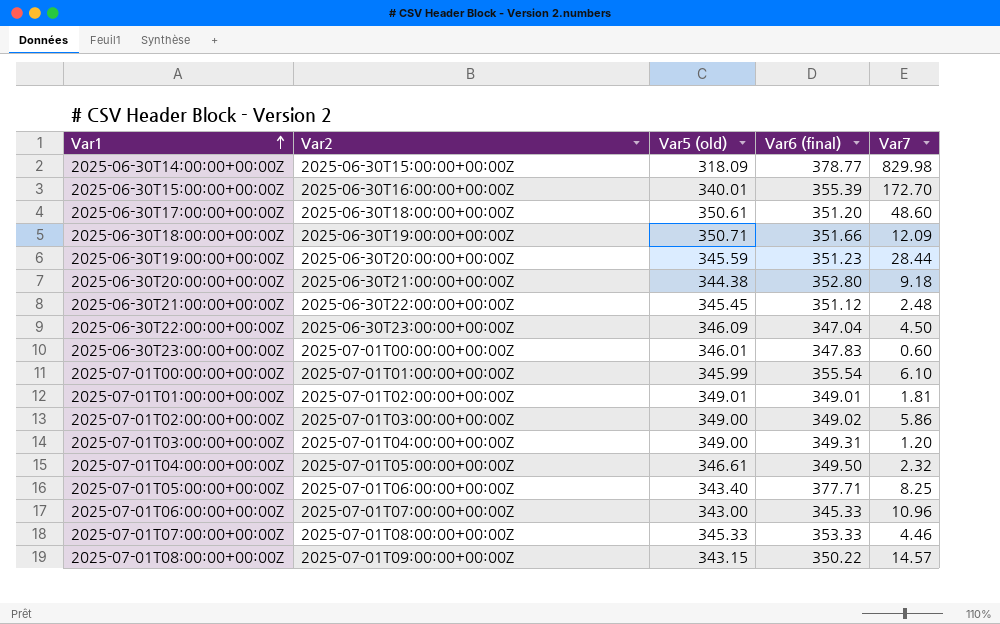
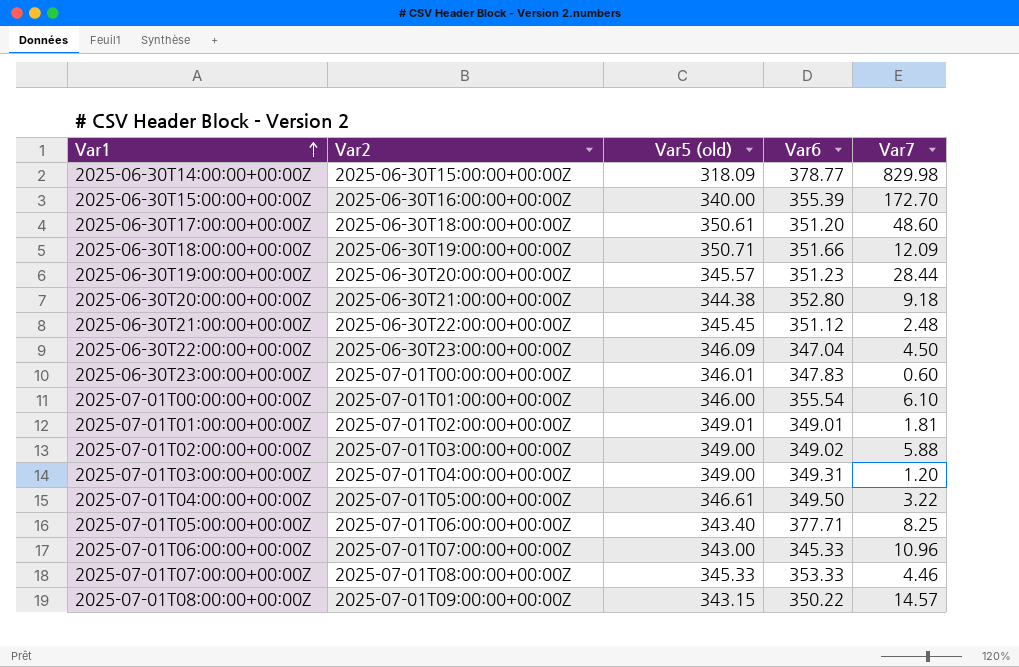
column name: Var6 (final) -> Var6
2025-06-30T15:00:00+00:00Z | Var5 (old): 340.01 -> 340.00
2025-06-30T19:00:00+00:00Z | Var5 (old): 345.59 -> 345.57
2025-07-01T00:00:00+00:00Z | Var5 (old): 345.99 -> 346.00
2025-07-01T02:00:00+00:00Z | Var7: 5.86 -> 5.88
2025-07-01T04:00:00+00:00Z | Var7: 2.32 -> 3.22

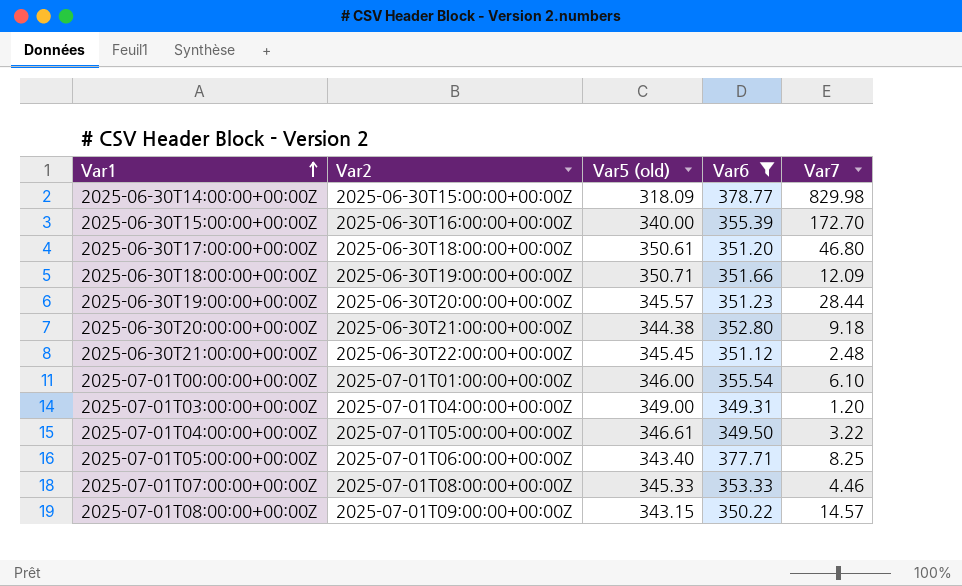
filter: none -> Var6 >= 349.31
2025-06-30T17:00:00+00:00Z | Var7: 48.60 -> 46.80

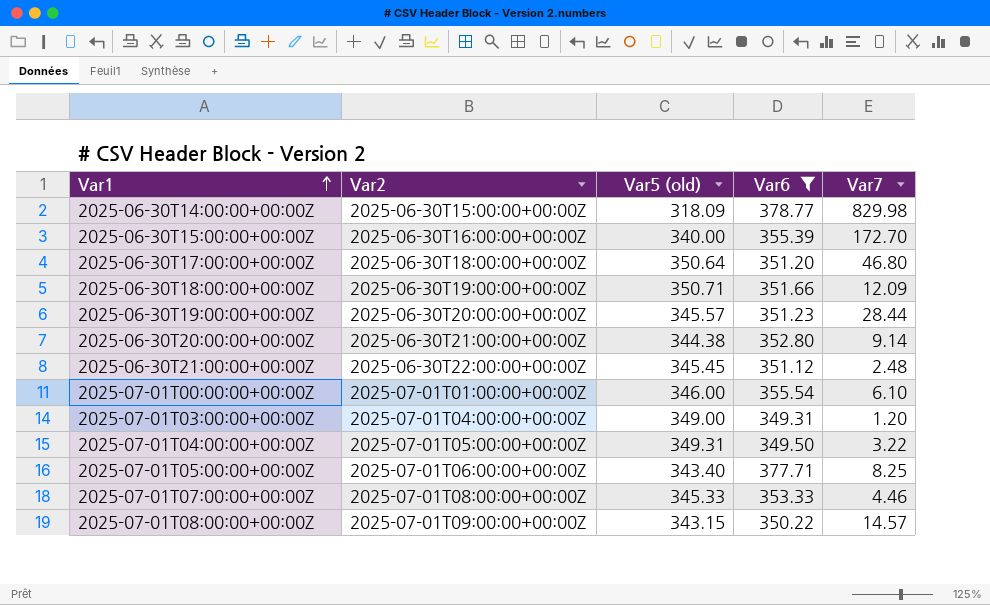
2025-06-30T17:00:00+00:00Z | Var5 (old): 350.61 -> 350.64
2025-06-30T20:00:00+00:00Z | Var7: 9.18 -> 9.14
2025-07-01T04:00:00+00:00Z | Var5 (old): 346.61 -> 349.31

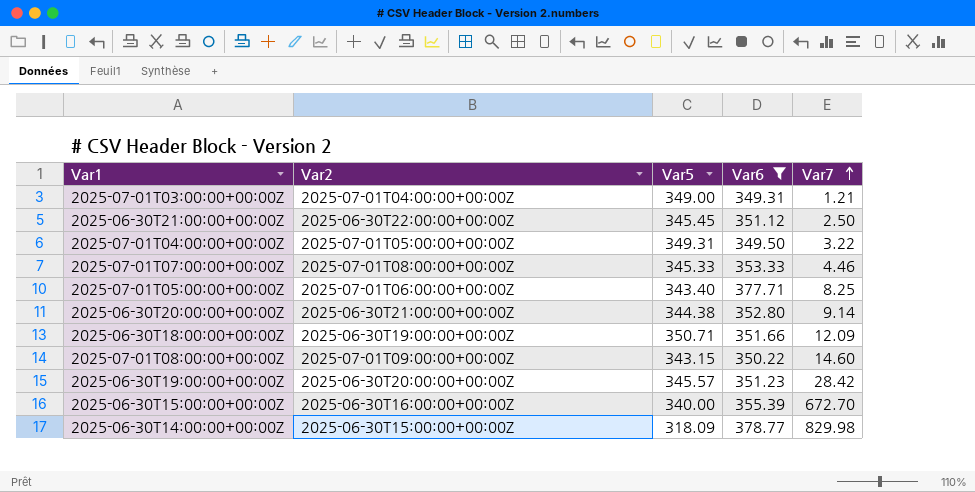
row order: Var1 ascending -> Var7 ascending
column name: Var5 (old) -> Var5
row 2025-06-30T17:00:00+00:00Z: 2025-06-30T18:00:00+00:00Z | 350.64 | 351.20 | 46.80 -> none
row 2025-07-01T00:00:00+00:00Z: 2025-07-01T01:00:00+00:00Z | 346.00 | 355.54 | 6.10 -> none
2025-07-01T03:00:00+00:00Z | Var7: 1.20 -> 1.21
2025-06-30T21:00:00+00:00Z | Var7: 2.48 -> 2.50
2025-07-01T08:00:00+00:00Z | Var7: 14.57 -> 14.60
2025-06-30T19:00:00+00:00Z | Var7: 28.44 -> 28.42
2025-06-30T15:00:00+00:00Z | Var7: 172.70 -> 672.70

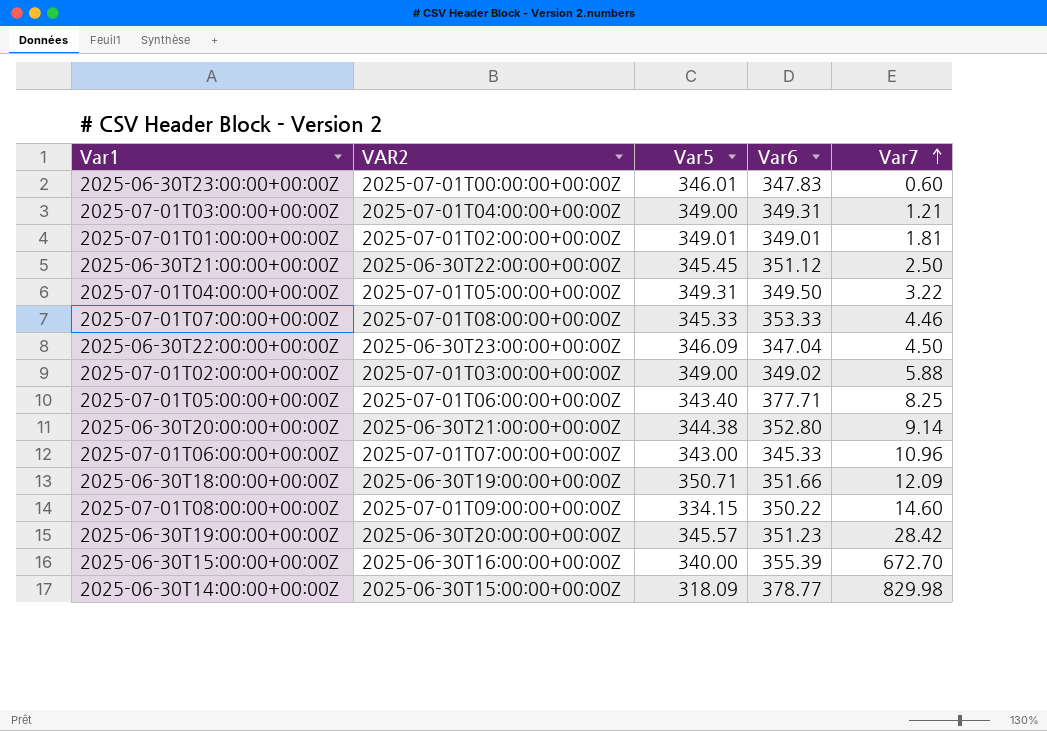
filter: Var6 >= 349.31 -> none
column name: Var2 -> VAR2
2025-07-01T08:00:00+00:00Z | Var5: 343.15 -> 334.15

